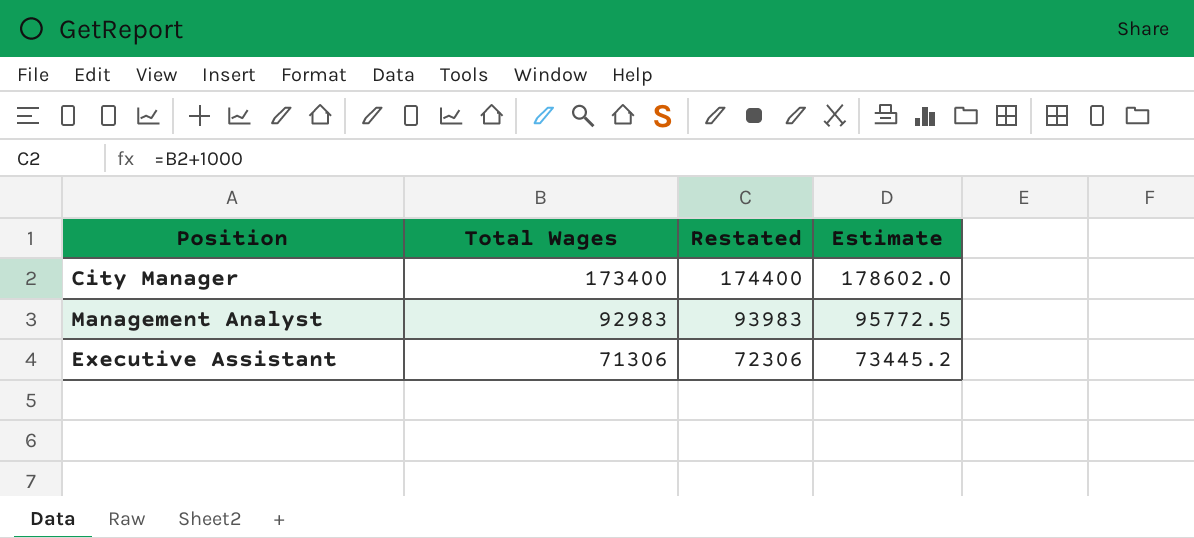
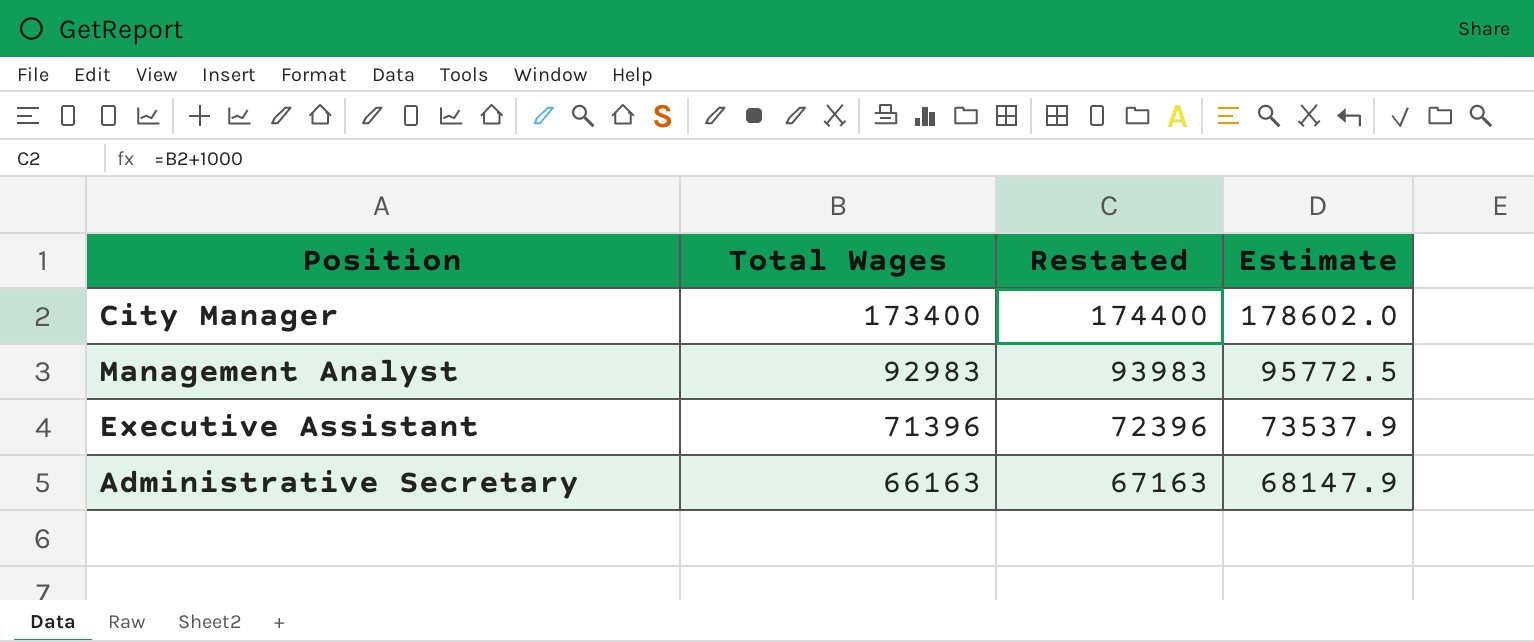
Executive Assistant | Total Wages: 71306 -> 71396
Executive Assistant | Restated: 72306 -> 72396
Executive Assistant | Estimate: 73445.2 -> 73537.9
row Administrative Secretary: none -> 66163 | 67163 | 68147.9

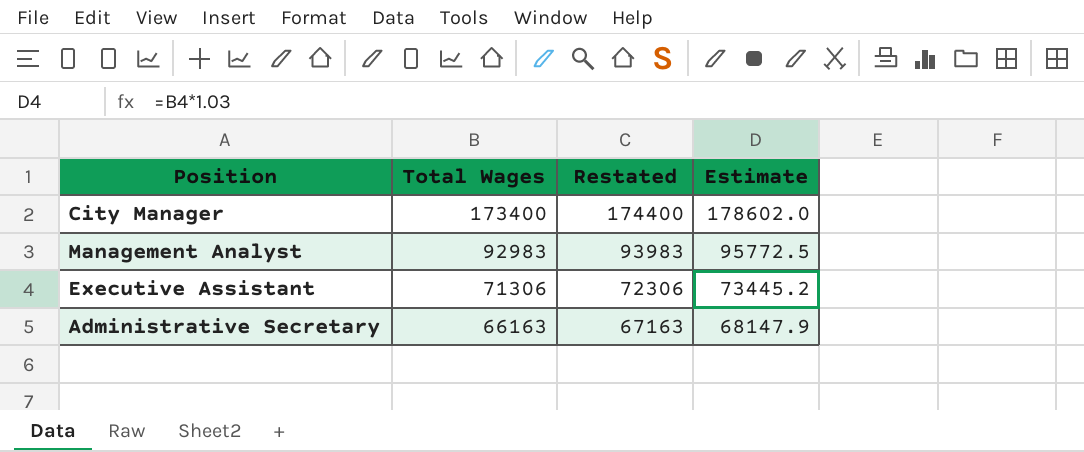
Executive Assistant | Total Wages: 71396 -> 71306
Executive Assistant | Restated: 72396 -> 72306
Executive Assistant | Estimate: 73537.9 -> 73445.2

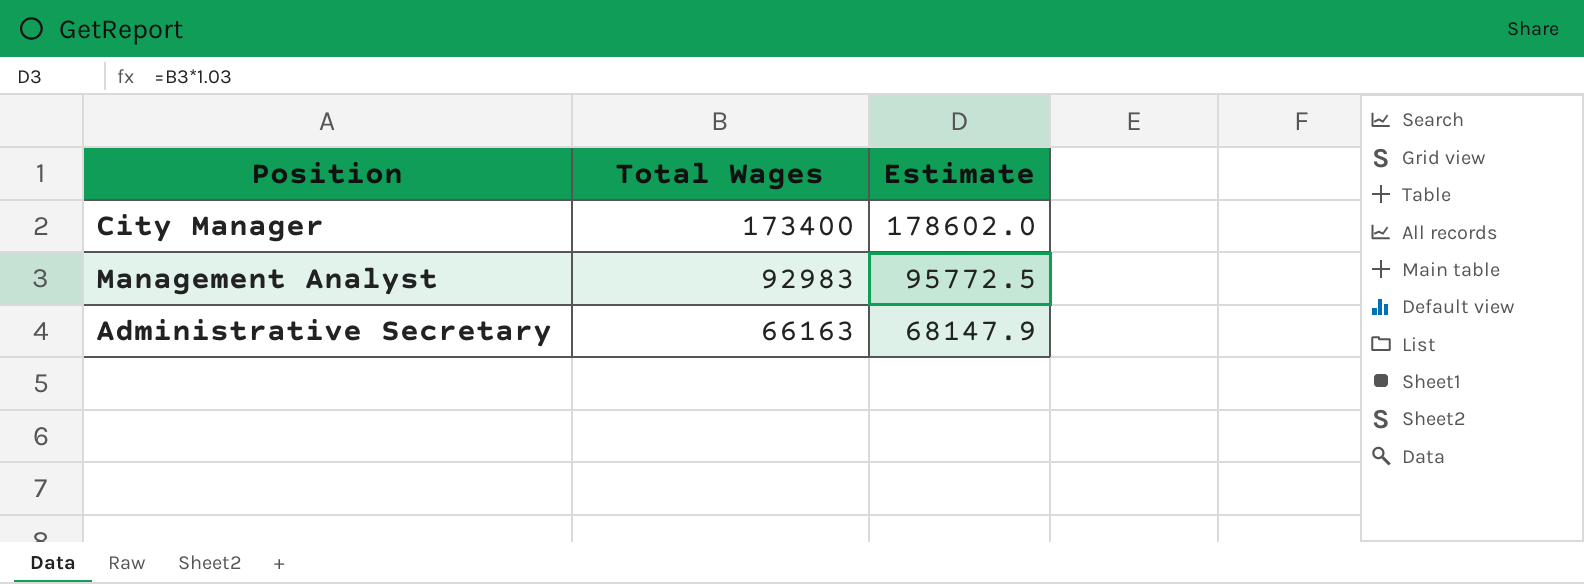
column Restated | formula: [Total Wages] + 1000 -> none
row Executive Assistant: 71306 | 72306 | 73445.2 -> none

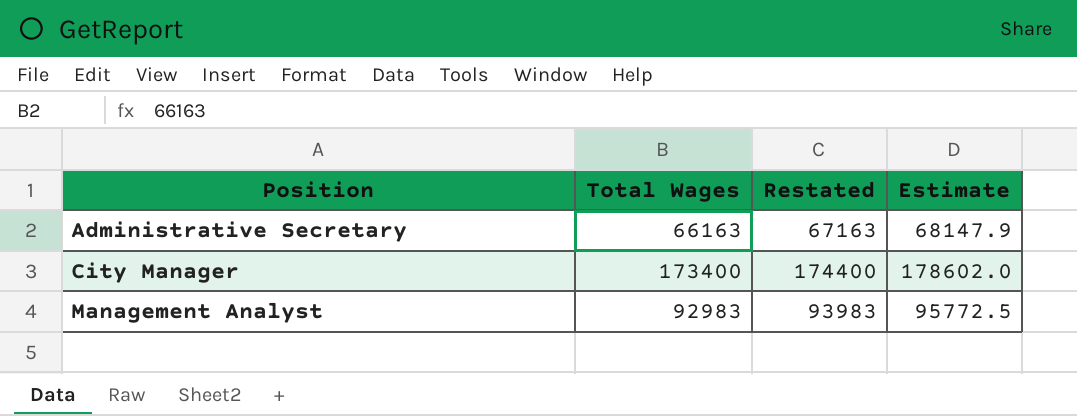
row order: Total Wages descending -> Position ascending
column Restated | formula: none -> [Total Wages] + 1000

